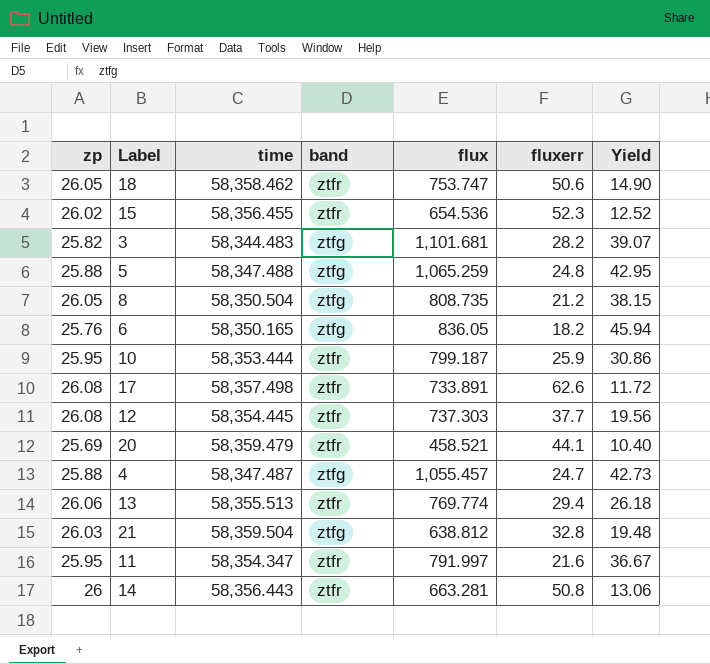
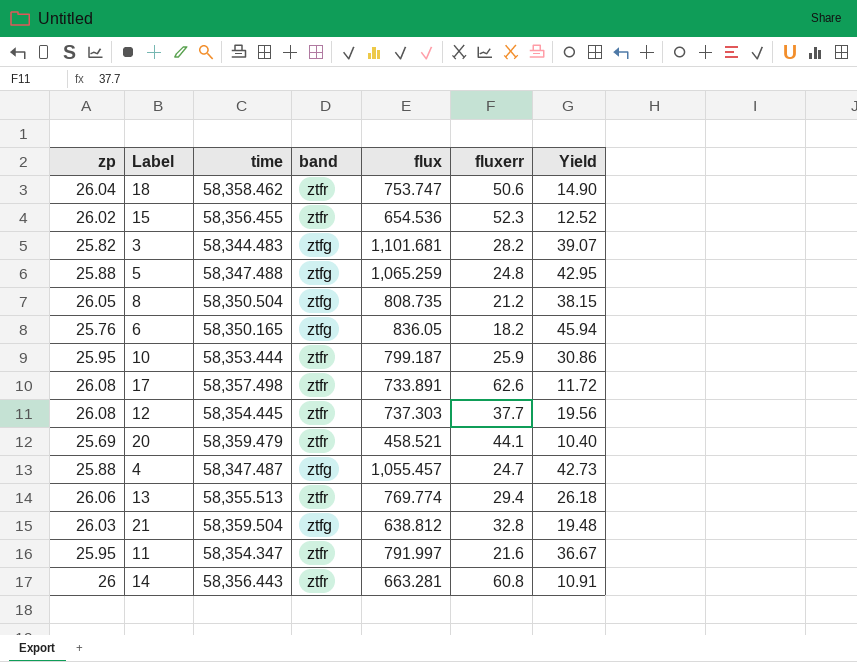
18 | zp: 26.05 -> 26.04
14 | fluxerr: 50.8 -> 60.8
14 | Yield: 13.06 -> 10.91

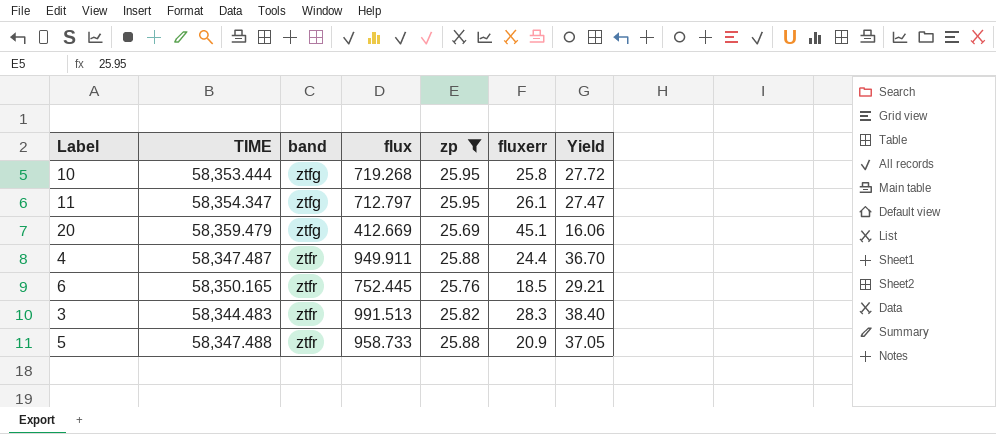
filter: none -> zp <= 25.95
row order: none -> band ascending
column name: time -> TIME
column zp | position: 1 -> 5
column Yield | formula: [flux] / [fluxerr] -> [flux] / [zp]
10 | band: ztfr -> ztfg
10 | flux: 799.187 -> 719.268
10 | fluxerr: 25.9 -> 25.8
11 | band: ztfr -> ztfg
11 | flux: 791.997 -> 712.797
11 | fluxerr: 21.6 -> 26.1
20 | band: ztfr -> ztfg
20 | flux: 458.521 -> 412.669
20 | fluxerr: 44.1 -> 45.1
4 | band: ztfg -> ztfr
4 | flux: 1,055.457 -> 949.911
4 | fluxerr: 24.7 -> 24.4
6 | band: ztfg -> ztfr
6 | flux: 836.05 -> 752.445
6 | fluxerr: 18.2 -> 18.5
3 | band: ztfg -> ztfr
3 | flux: 1,101.681 -> 991.513
3 | fluxerr: 28.2 -> 28.3
5 | band: ztfg -> ztfr
5 | flux: 1,065.259 -> 958.733
5 | fluxerr: 24.8 -> 20.9

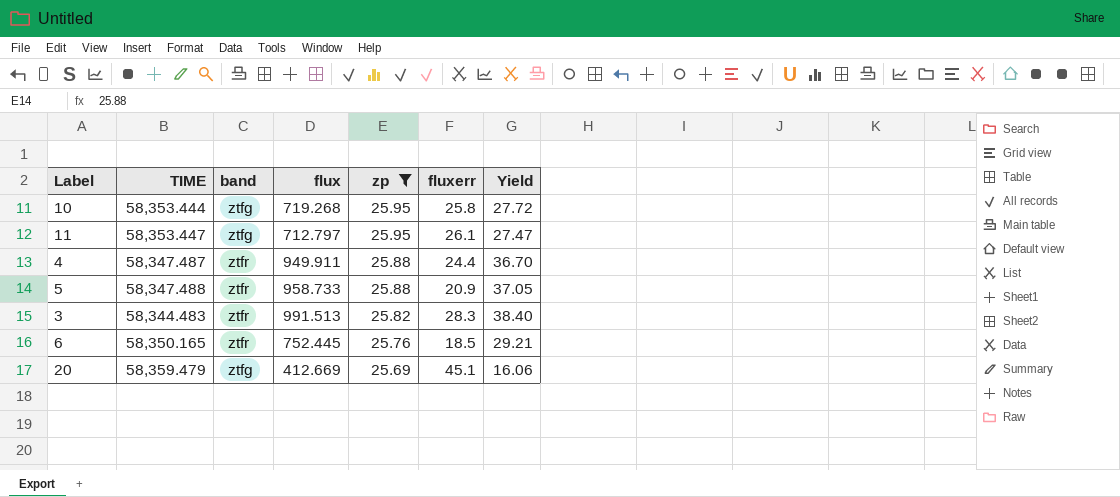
row order: band ascending -> zp descending
11 | TIME: 58,354.347 -> 58,353.447

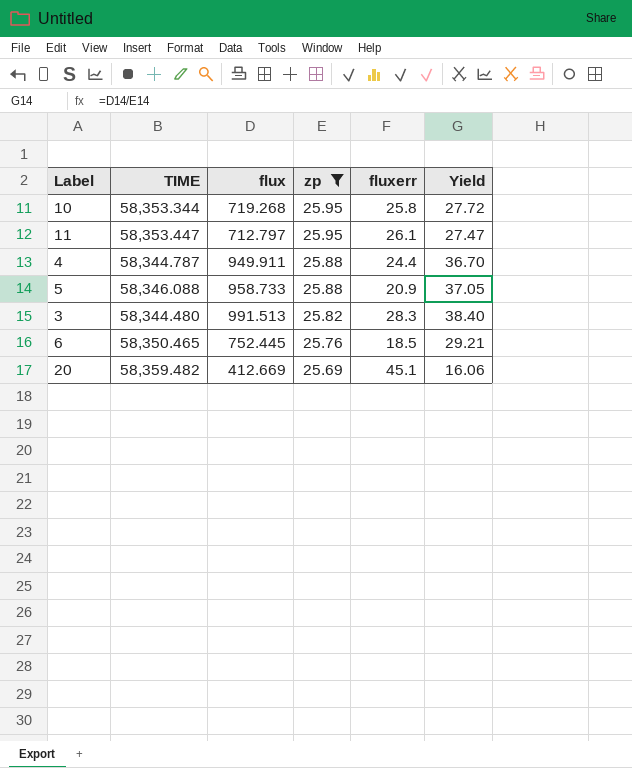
column band | position: 3 -> none
10 | TIME: 58,353.444 -> 58,353.344
4 | TIME: 58,347.487 -> 58,344.787
5 | TIME: 58,347.488 -> 58,346.088
3 | TIME: 58,344.483 -> 58,344.480
6 | TIME: 58,350.165 -> 58,350.465
20 | TIME: 58,359.479 -> 58,359.482

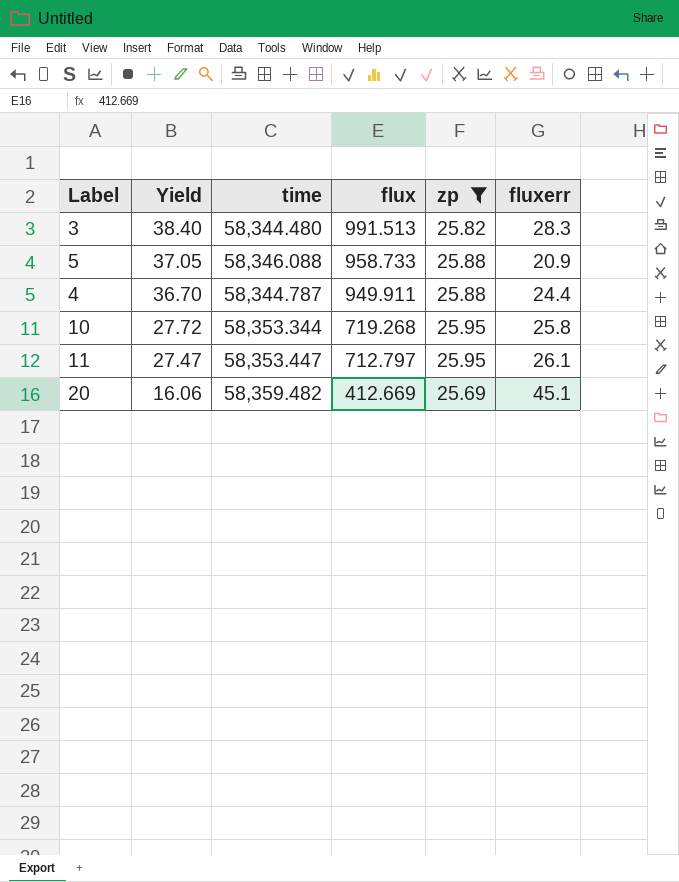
row order: zp descending -> Yield descending
column Yield | position: 6 -> 2
column name: TIME -> time
row 6: 58,350.465 | 752.445 | 25.76 | 18.5 | 29.21 -> none

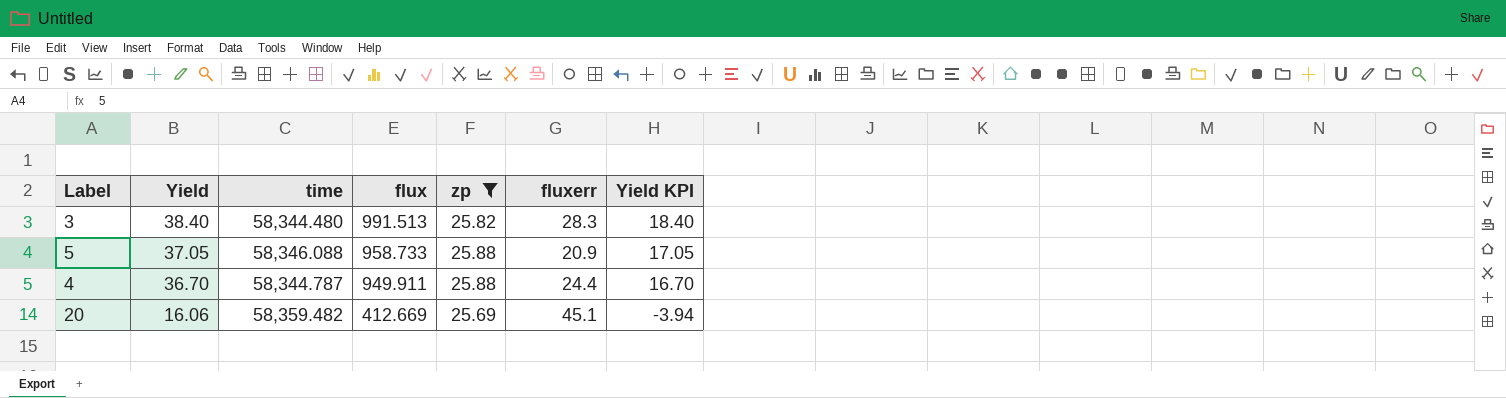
column Yield KPI | formula: none -> [Yield] - 20
row 10: 27.72 | 58,353.344 | 719.268 | 25.95 | 25.8 -> none
row 11: 27.47 | 58,353.447 | 712.797 | 25.95 | 26.1 -> none

